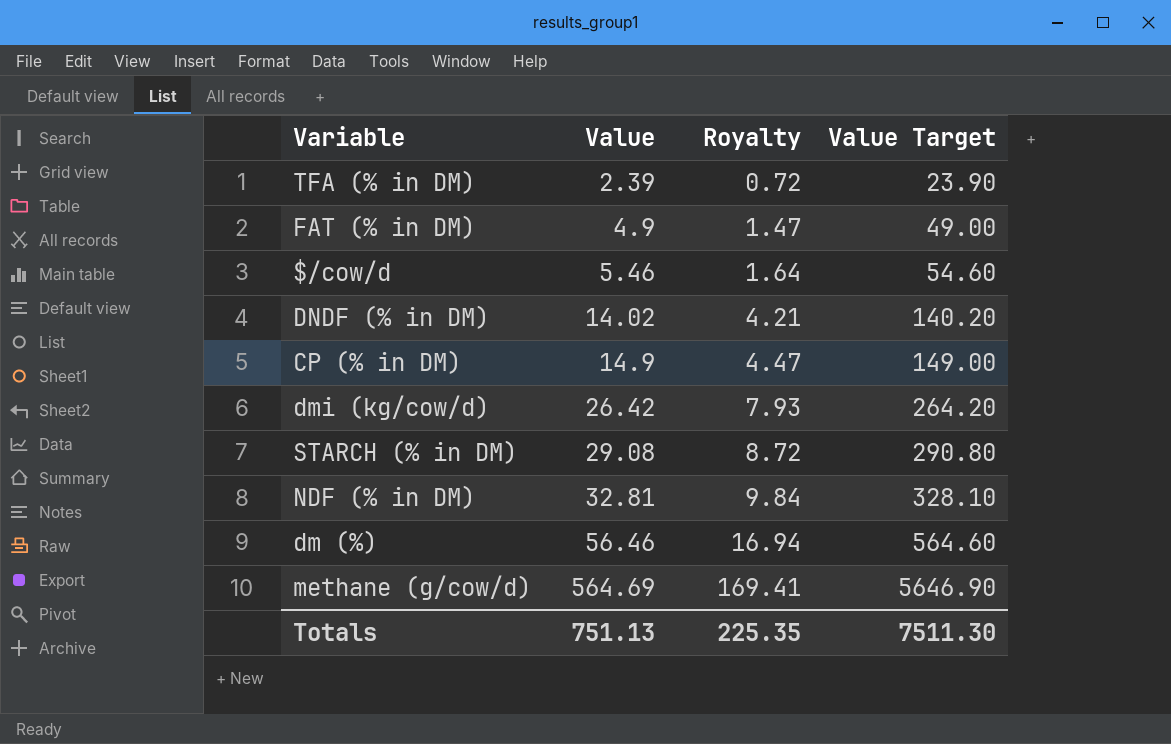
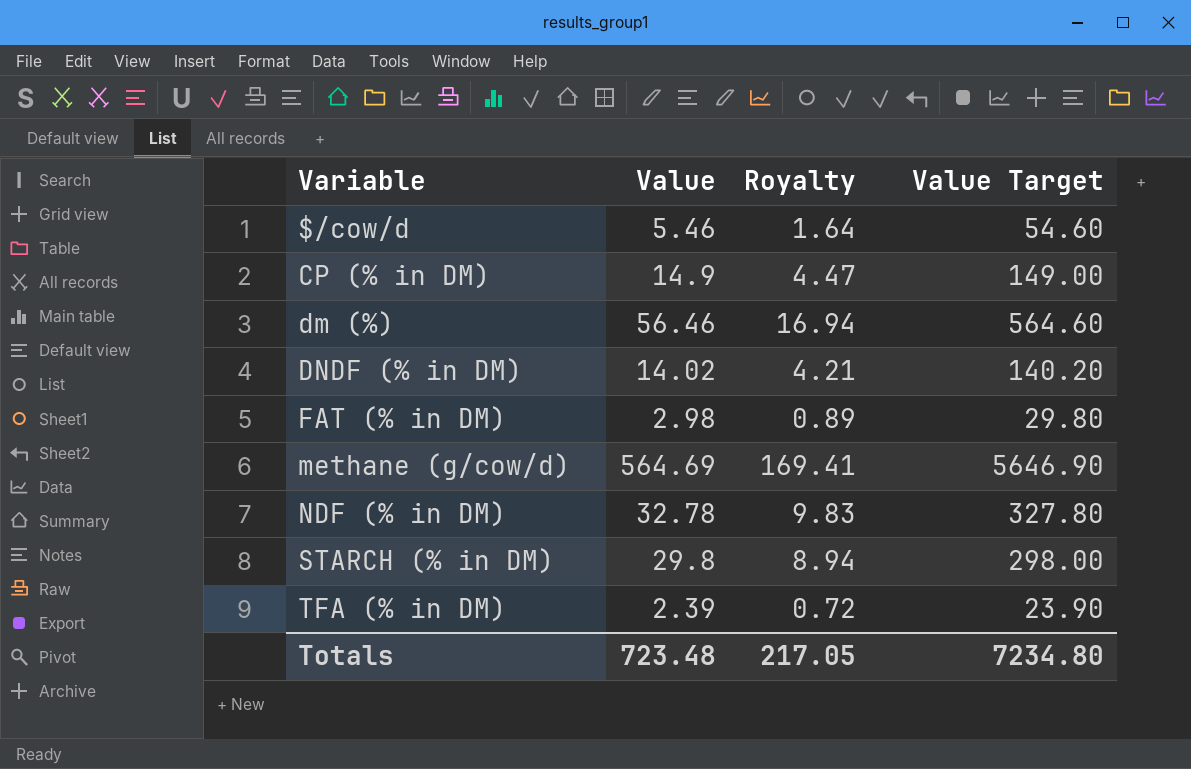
row order: Value ascending -> Variable ascending
row dmi (kg/cow/d): 26.42 | 7.93 | 264.20 -> none
FAT (% in DM) | Value: 4.9 -> 2.98
FAT (% in DM) | Royalty: 1.47 -> 0.89
FAT (% in DM) | Value Target: 49.00 -> 29.80
NDF (% in DM) | Value: 32.81 -> 32.78
NDF (% in DM) | Royalty: 9.84 -> 9.83
NDF (% in DM) | Value Target: 328.10 -> 327.80
STARCH (% in DM) | Value: 29.08 -> 29.8
STARCH (% in DM) | Royalty: 8.72 -> 8.94
STARCH (% in DM) | Value Target: 290.80 -> 298.00
Totals | Value: 751.13 -> 723.48
Totals | Royalty: 225.35 -> 217.05
Totals | Value Target: 7511.30 -> 7234.80

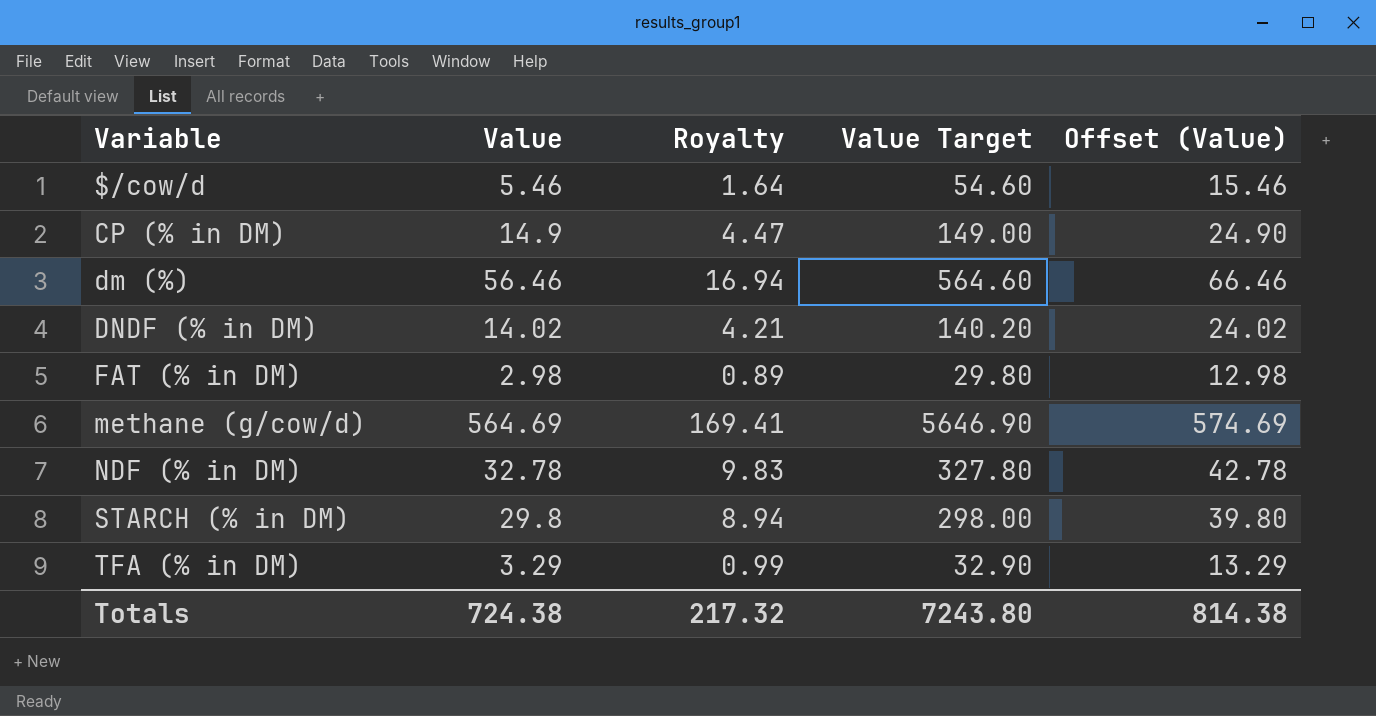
column Offset (Value) | formula: none -> [Value] + 10
TFA (% in DM) | Value: 2.39 -> 3.29
TFA (% in DM) | Royalty: 0.72 -> 0.99
TFA (% in DM) | Value Target: 23.90 -> 32.90
Totals | Value: 723.48 -> 724.38
Totals | Royalty: 217.05 -> 217.32
Totals | Value Target: 7234.80 -> 7243.80

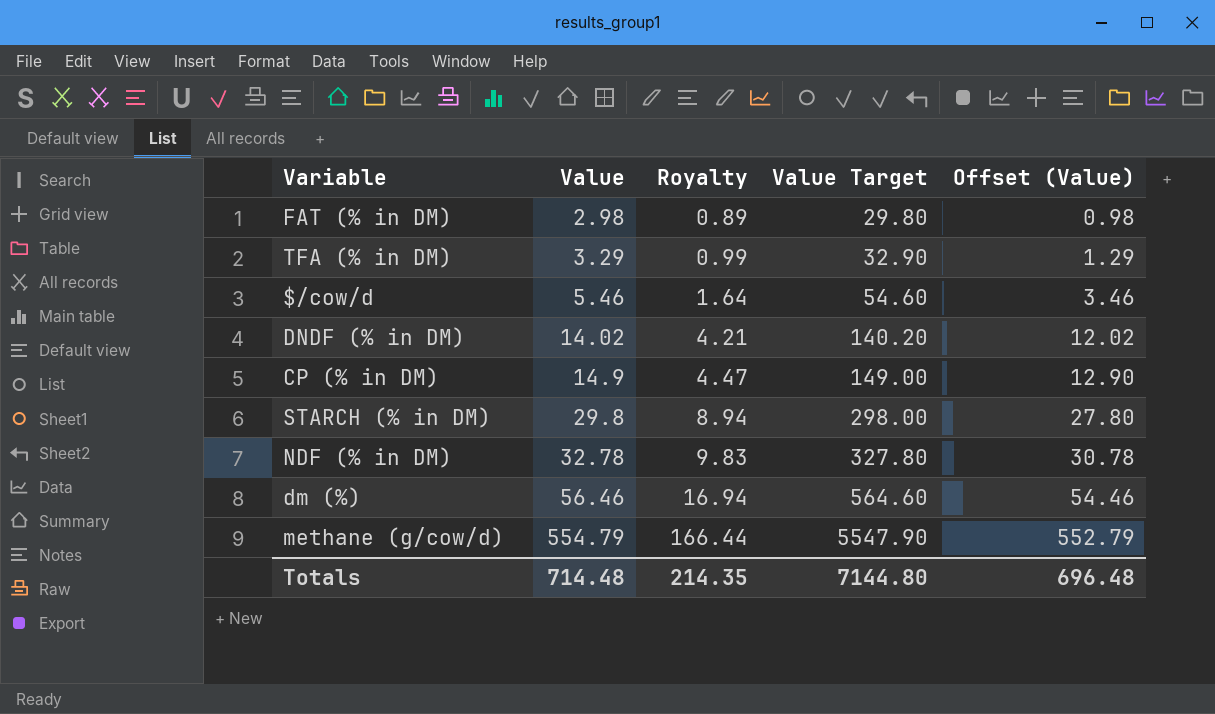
row order: Variable ascending -> Value ascending
column Offset (Value) | formula: [Value] + 10 -> [Value] - 2
methane (g/cow/d) | Value: 564.69 -> 554.79
methane (g/cow/d) | Royalty: 169.41 -> 166.44
methane (g/cow/d) | Value Target: 5646.90 -> 5547.90
Totals | Value: 724.38 -> 714.48
Totals | Royalty: 217.32 -> 214.35
Totals | Value Target: 7243.80 -> 7144.80
Totals | Offset (Value): 814.38 -> 696.48

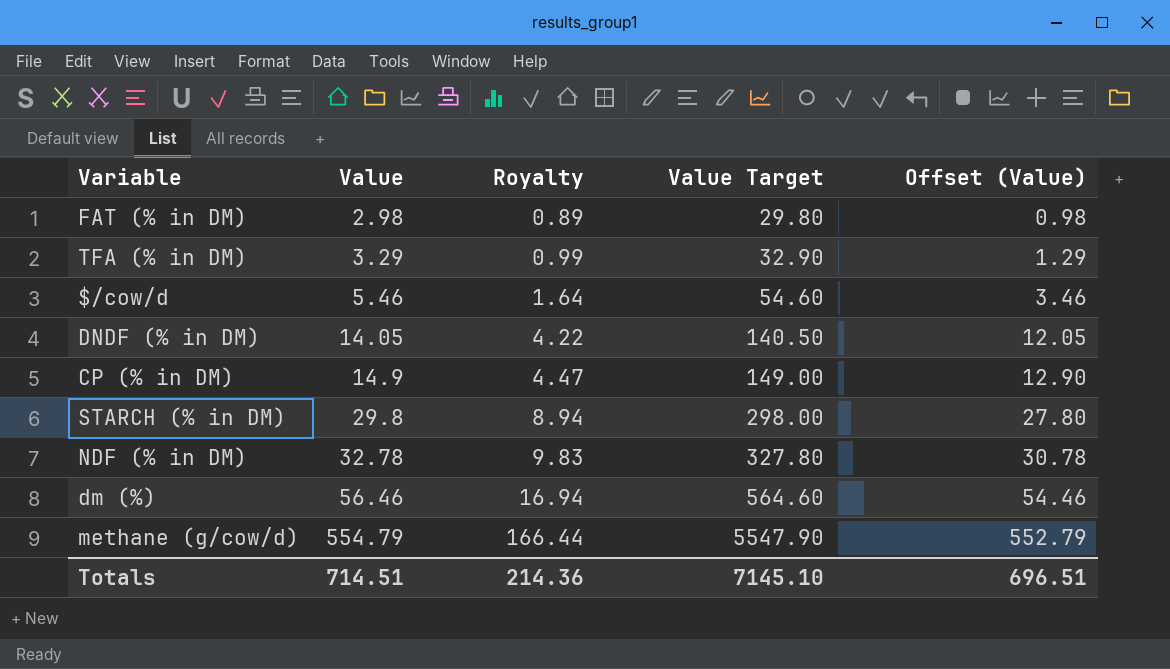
DNDF (% in DM) | Value: 14.02 -> 14.05
DNDF (% in DM) | Royalty: 4.21 -> 4.22
DNDF (% in DM) | Value Target: 140.20 -> 140.50
DNDF (% in DM) | Offset (Value): 12.02 -> 12.05
Totals | Value: 714.48 -> 714.51
Totals | Royalty: 214.35 -> 214.36
Totals | Value Target: 7144.80 -> 7145.10
Totals | Offset (Value): 696.48 -> 696.51

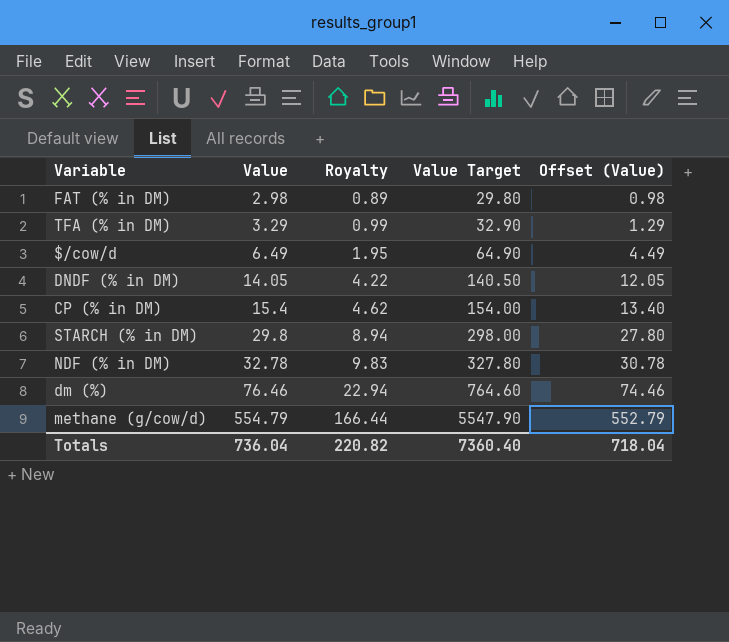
$/cow/d | Value: 5.46 -> 6.49
$/cow/d | Royalty: 1.64 -> 1.95
$/cow/d | Value Target: 54.60 -> 64.90
$/cow/d | Offset (Value): 3.46 -> 4.49
CP (% in DM) | Value: 14.9 -> 15.4
CP (% in DM) | Royalty: 4.47 -> 4.62
CP (% in DM) | Value Target: 149.00 -> 154.00
CP (% in DM) | Offset (Value): 12.90 -> 13.40
dm (%) | Value: 56.46 -> 76.46
dm (%) | Royalty: 16.94 -> 22.94
dm (%) | Value Target: 564.60 -> 764.60
dm (%) | Offset (Value): 54.46 -> 74.46
Totals | Value: 714.51 -> 736.04
Totals | Royalty: 214.36 -> 220.82
Totals | Value Target: 7145.10 -> 7360.40
Totals | Offset (Value): 696.51 -> 718.04

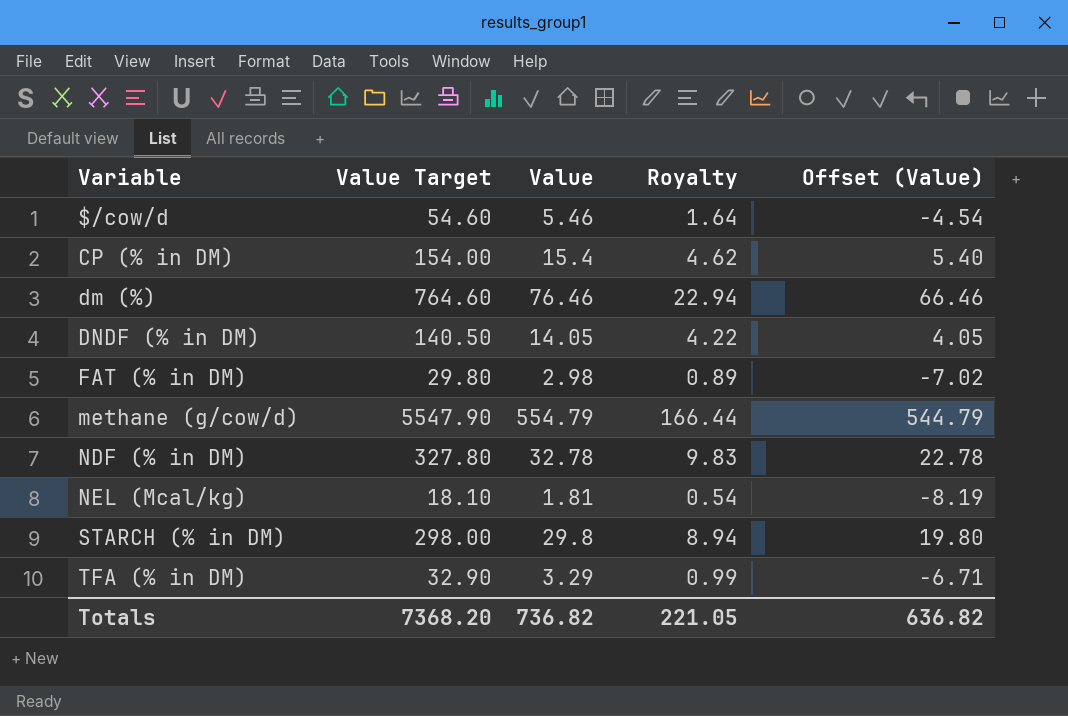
row order: Value ascending -> Variable ascending
column Value Target | position: 4 -> 2
column Offset (Value) | formula: [Value] - 2 -> [Value] - 10
$/cow/d | Value Target: 64.90 -> 54.60
$/cow/d | Value: 6.49 -> 5.46
$/cow/d | Royalty: 1.95 -> 1.64
row NEL (Mcal/kg): none -> 18.10 | 1.81 | 0.54 | -8.19
Totals | Value Target: 7360.40 -> 7368.20
Totals | Value: 736.04 -> 736.82
Totals | Royalty: 220.82 -> 221.05
Totals | Offset (Value): 718.04 -> 636.82

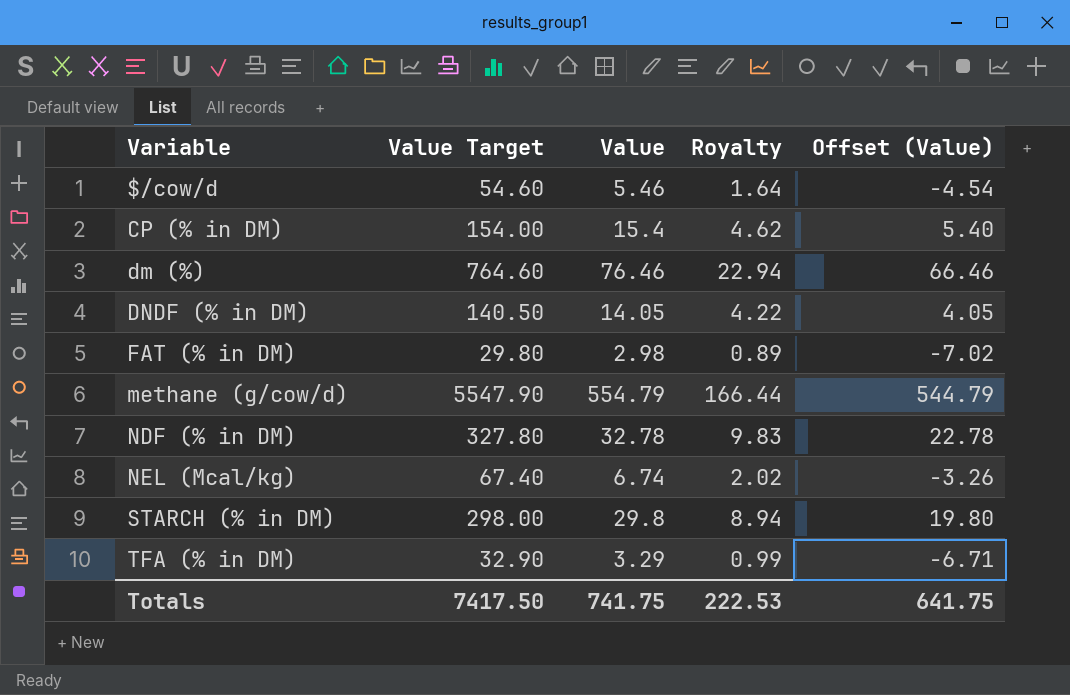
NEL (Mcal/kg) | Value Target: 18.10 -> 67.40
NEL (Mcal/kg) | Value: 1.81 -> 6.74
NEL (Mcal/kg) | Royalty: 0.54 -> 2.02
NEL (Mcal/kg) | Offset (Value): -8.19 -> -3.26
Totals | Value Target: 7368.20 -> 7417.50
Totals | Value: 736.82 -> 741.75
Totals | Royalty: 221.05 -> 222.53
Totals | Offset (Value): 636.82 -> 641.75

